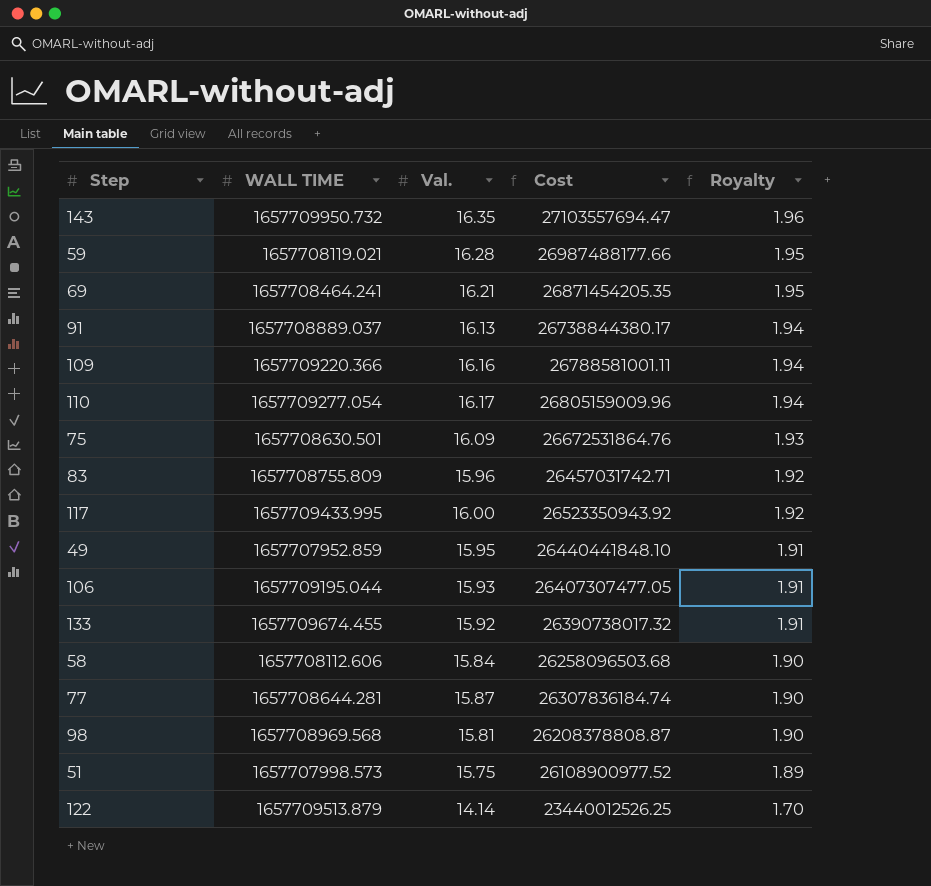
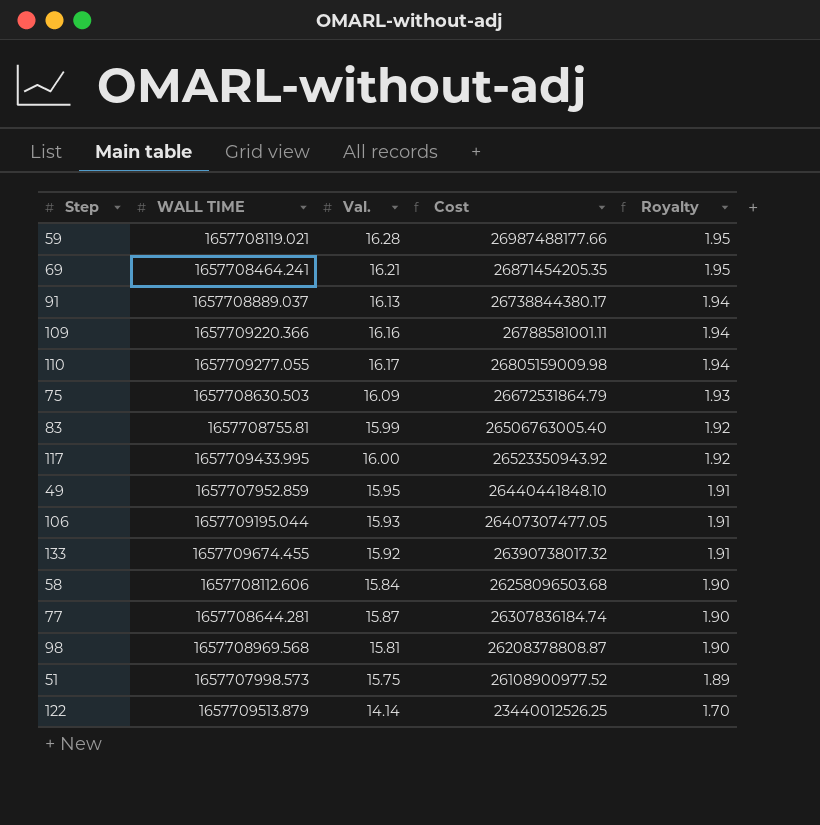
row 143: 1657709950.732 | 16.35 | 27103557694.47 | 1.96 -> none
110 | WALL TIME: 1657709277.054 -> 1657709277.055
110 | Cost: 26805159009.96 -> 26805159009.98
75 | WALL TIME: 1657708630.501 -> 1657708630.503
75 | Cost: 26672531864.76 -> 26672531864.79
83 | WALL TIME: 1657708755.809 -> 1657708755.81
83 | Val.: 15.96 -> 15.99
83 | Cost: 26457031742.71 -> 26506763005.40

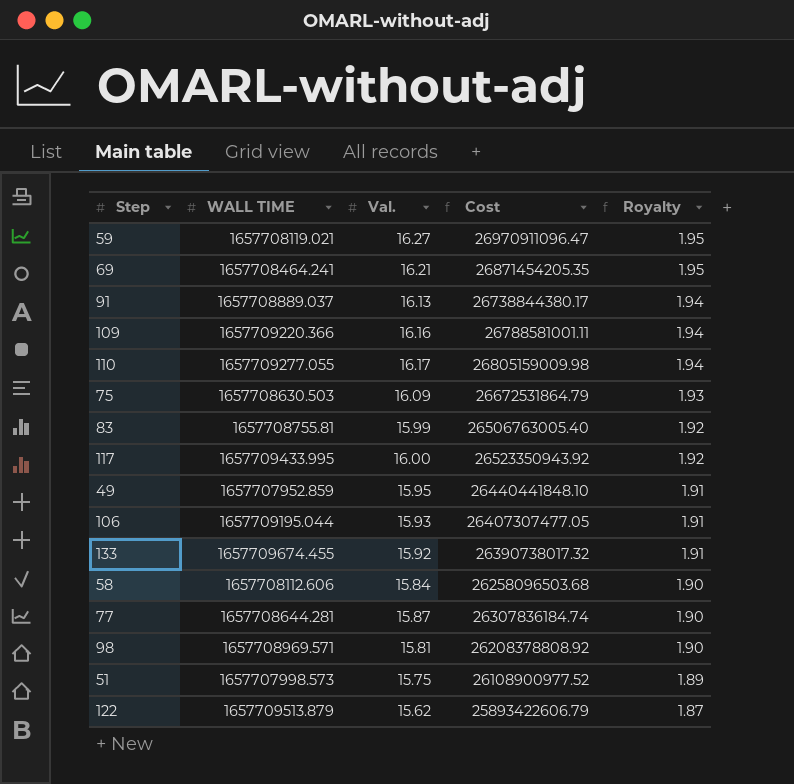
59 | Val.: 16.28 -> 16.27
59 | Cost: 26987488177.66 -> 26970911096.47
98 | WALL TIME: 1657708969.568 -> 1657708969.571
98 | Cost: 26208378808.87 -> 26208378808.92
122 | Val.: 14.14 -> 15.62
122 | Cost: 23440012526.25 -> 25893422606.79
122 | Royalty: 1.70 -> 1.87

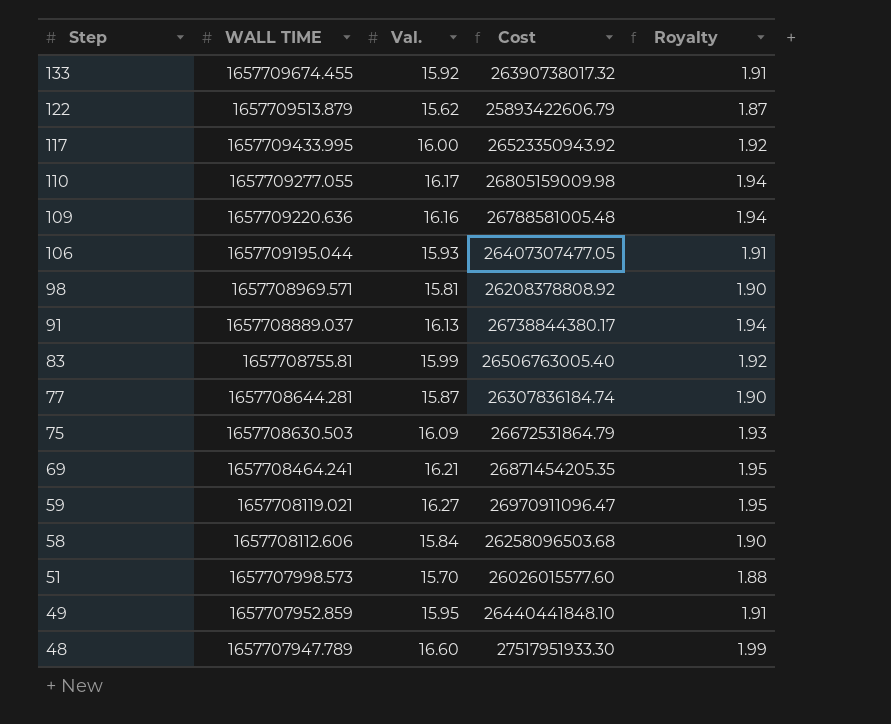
row order: Royalty descending -> Step descending
109 | WALL TIME: 1657709220.366 -> 1657709220.636
109 | Cost: 26788581001.11 -> 26788581005.48
51 | Val.: 15.75 -> 15.70
51 | Cost: 26108900977.52 -> 26026015577.60
51 | Royalty: 1.89 -> 1.88
row 48: none -> 1657707947.789 | 16.60 | 27517951933.30 | 1.99

